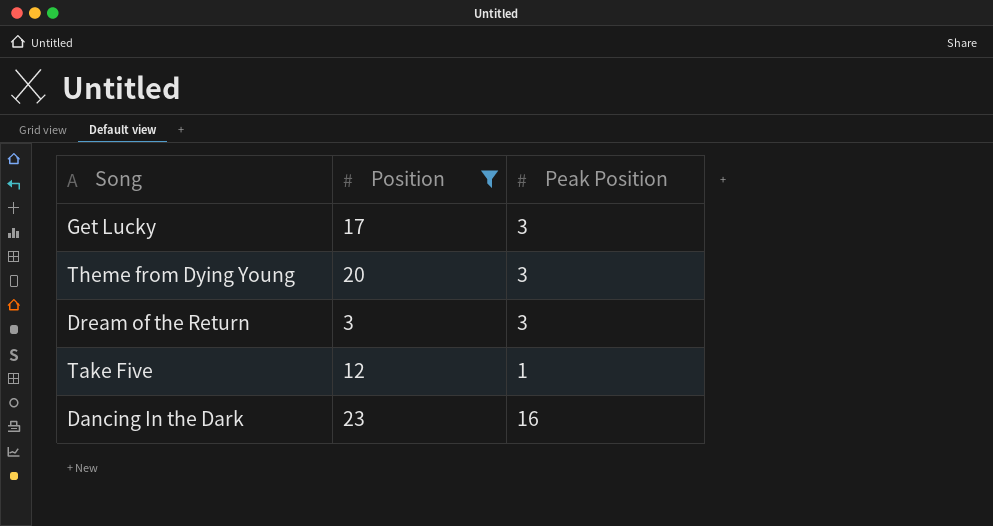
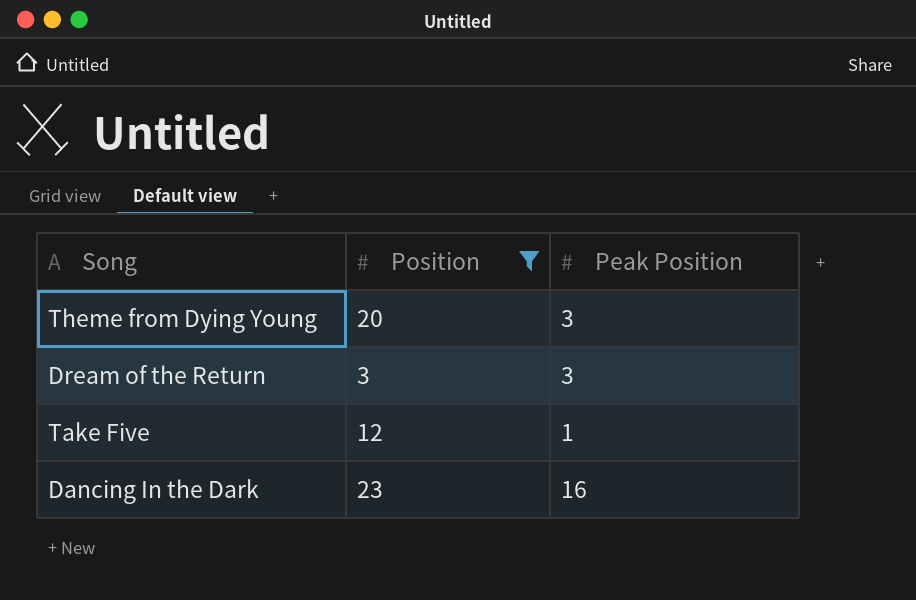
row Get Lucky: 17 | 3 -> none

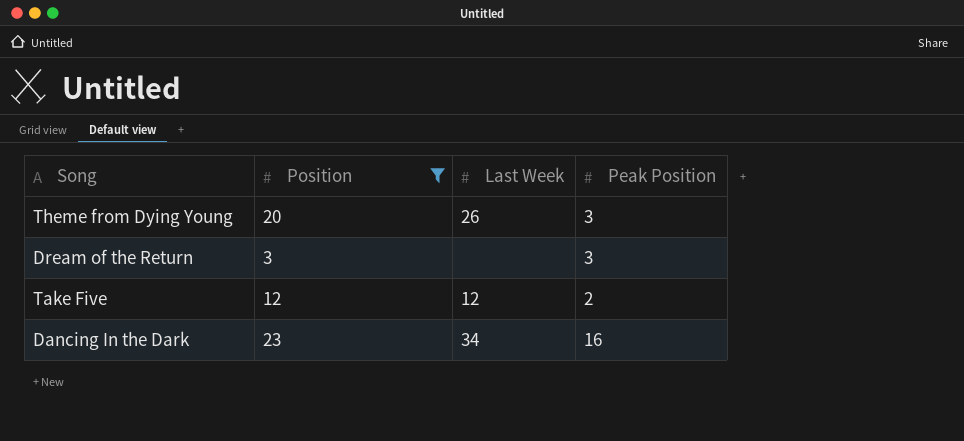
column Last Week | position: none -> 3
Take Five | Peak Position: 1 -> 2

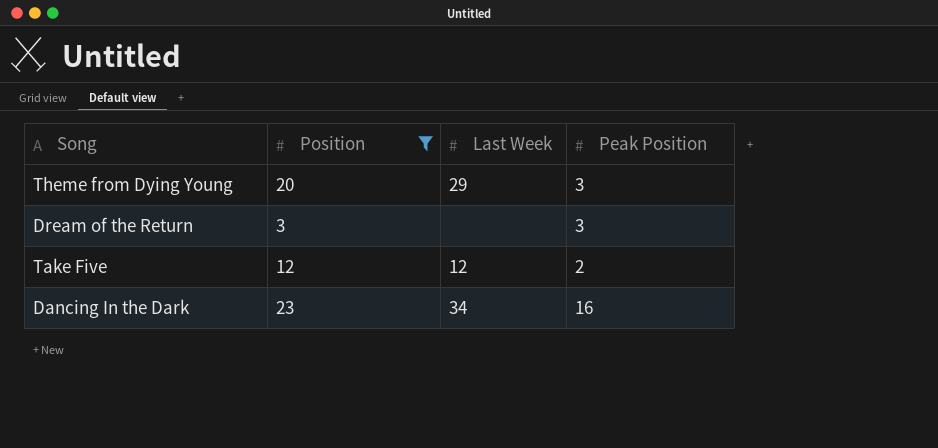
Theme from Dying Young | Last Week: 26 -> 29

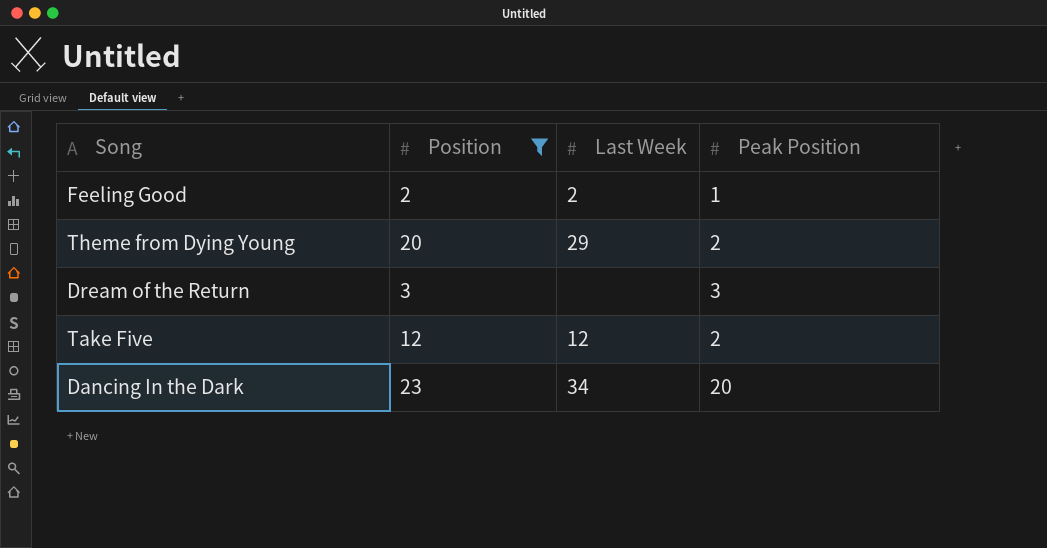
row Feeling Good: none -> 2 | 2 | 1
Theme from Dying Young | Peak Position: 3 -> 2
Dancing In the Dark | Peak Position: 16 -> 20

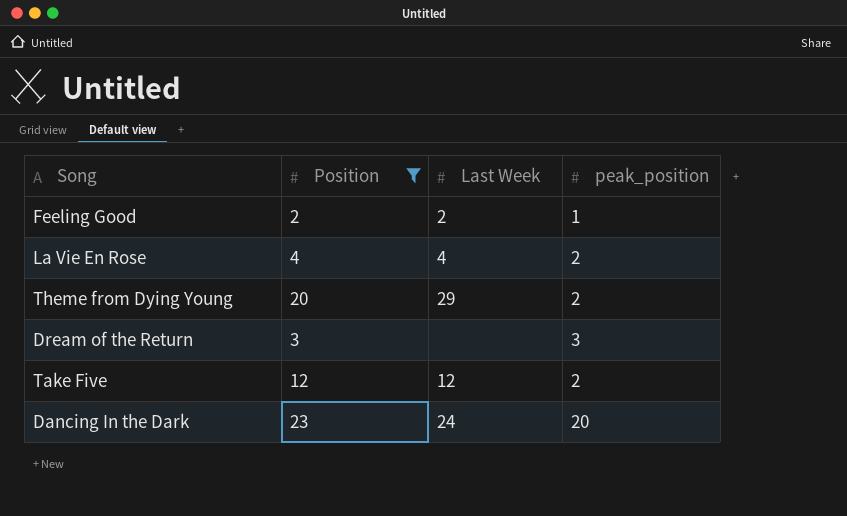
column name: Peak Position -> peak_position
row La Vie En Rose: none -> 4 | 4 | 2
Dancing In the Dark | Last Week: 34 -> 24

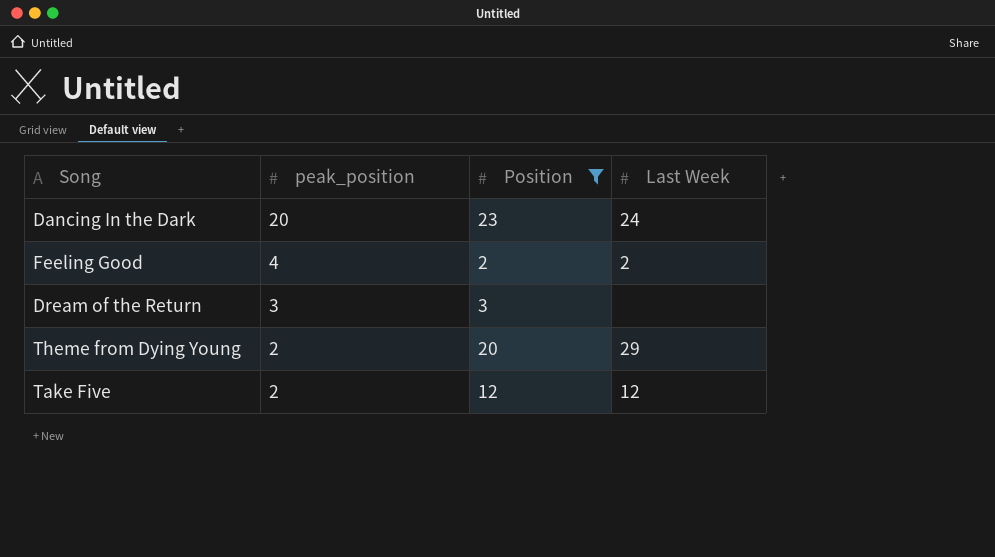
row order: none -> peak_position descending
column peak_position | position: 4 -> 2
row La Vie En Rose: 4 | 4 | 2 -> none
Feeling Good | peak_position: 1 -> 4

